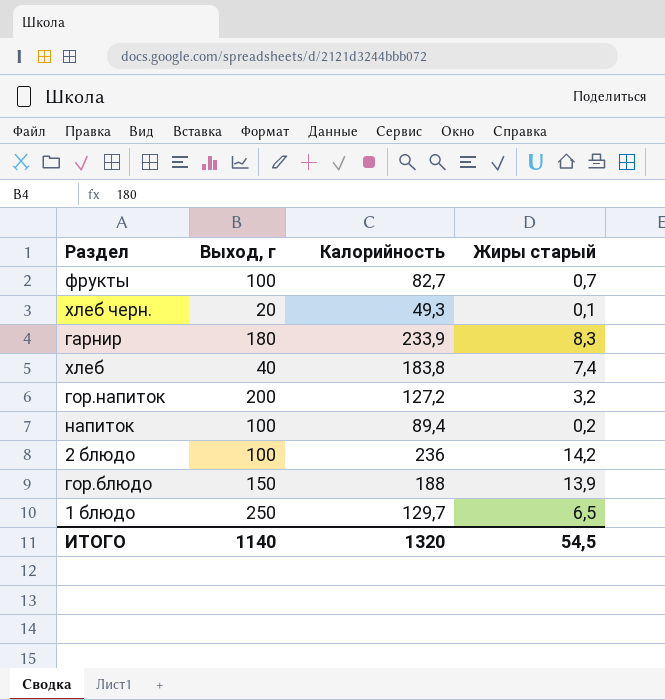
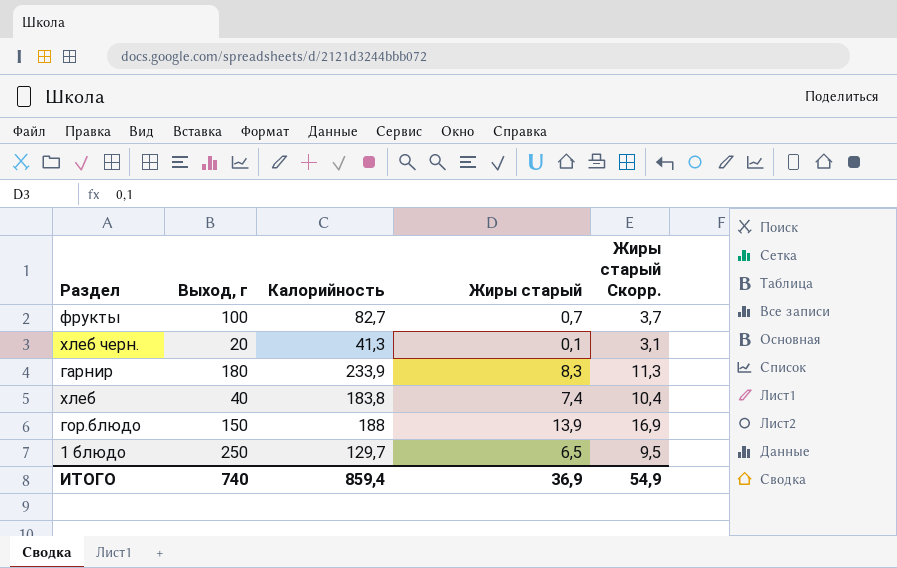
column Жиры старый Скорр. | formula: none -> [Жиры старый] + 3
row гор.напиток: 200 | 127,2 | 3,2 -> none
row напиток: 100 | 89,4 | 0,2 -> none
row 2 блюдо: 100 | 236 | 14,2 -> none
хлеб черн. | Калорийность: 49,3 -> 41,3
ИТОГО | Выход, г: 1140 -> 740
ИТОГО | Калорийность: 1320 -> 859,4
ИТОГО | Жиры старый: 54,5 -> 36,9

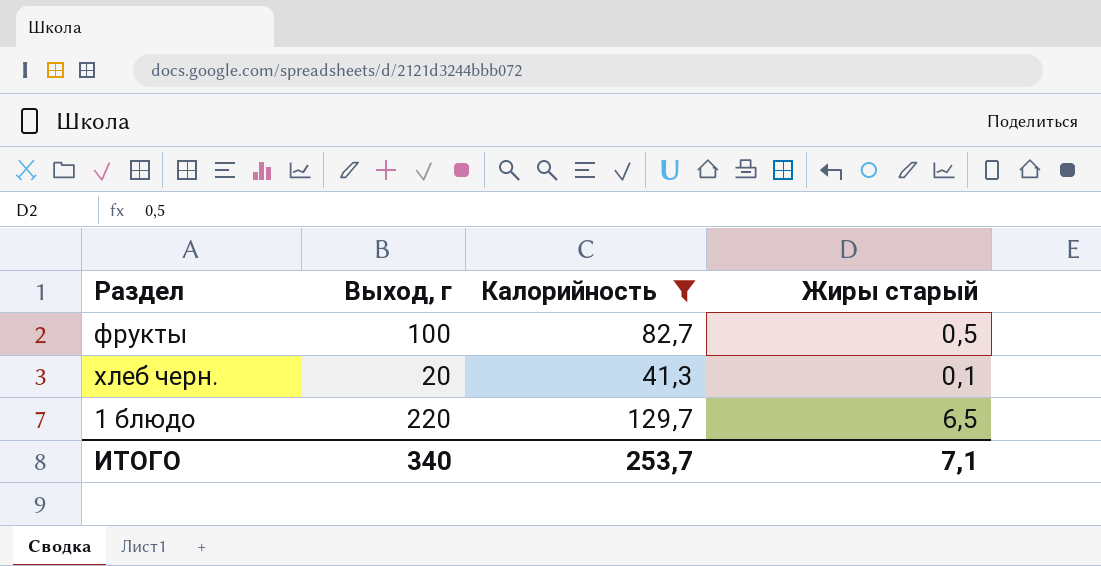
filter: none -> Калорийность <= 129,7
column Жиры старый Скорр. | formula: [Жиры старый] + 3 -> none
фрукты | Жиры старый: 0,7 -> 0,5
1 блюдо | Выход, г: 250 -> 220
ИТОГО | Выход, г: 740 -> 340
ИТОГО | Калорийность: 859,4 -> 253,7
ИТОГО | Жиры старый: 36,9 -> 7,1

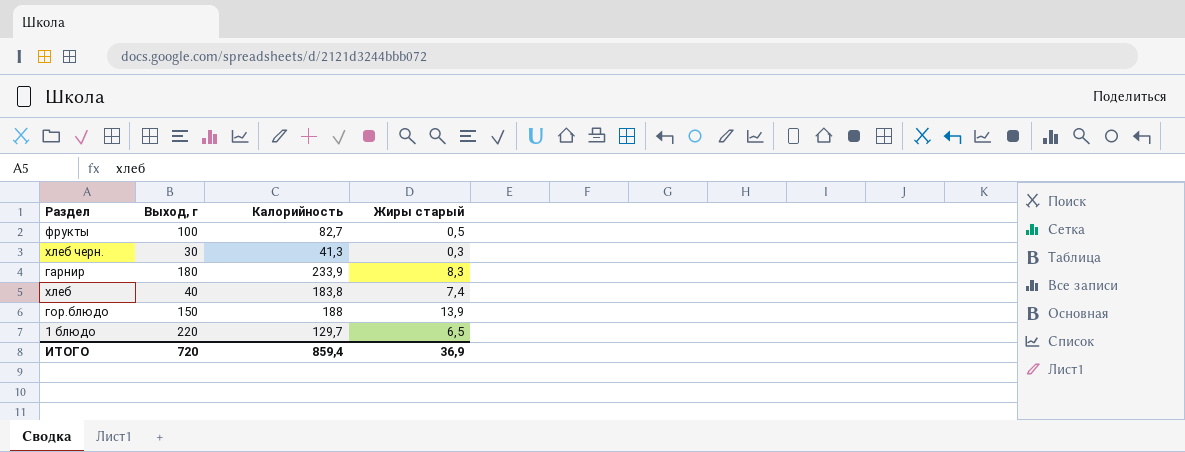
filter: Калорийность <= 129,7 -> none
хлеб черн. | Выход, г: 20 -> 30
хлеб черн. | Жиры старый: 0,1 -> 0,3
ИТОГО | Выход, г: 340 -> 720
ИТОГО | Калорийность: 253,7 -> 859,4
ИТОГО | Жиры старый: 7,1 -> 36,9

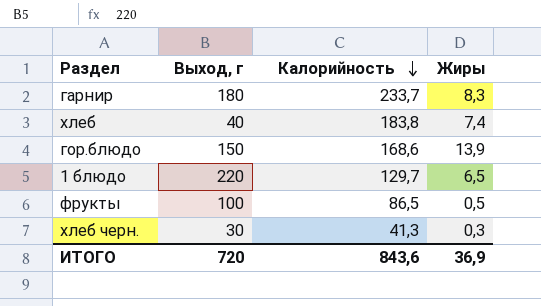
row order: none -> Калорийность descending
column name: Жиры старый -> Жиры
гарнир | Калорийность: 233,9 -> 233,7
гор.блюдо | Калорийность: 188 -> 168,6
фрукты | Калорийность: 82,7 -> 86,5
ИТОГО | Калорийность: 859,4 -> 843,6

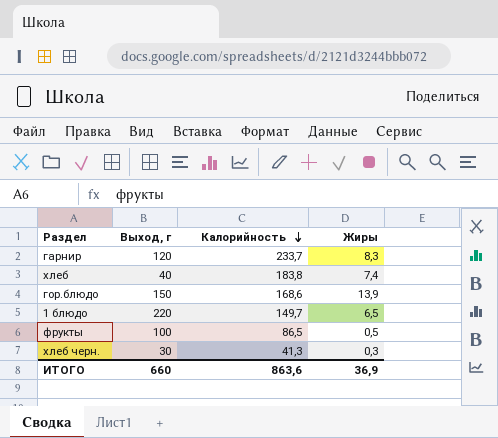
гарнир | Выход, г: 180 -> 120
1 блюдо | Калорийность: 129,7 -> 149,7
ИТОГО | Выход, г: 720 -> 660
ИТОГО | Калорийность: 843,6 -> 863,6

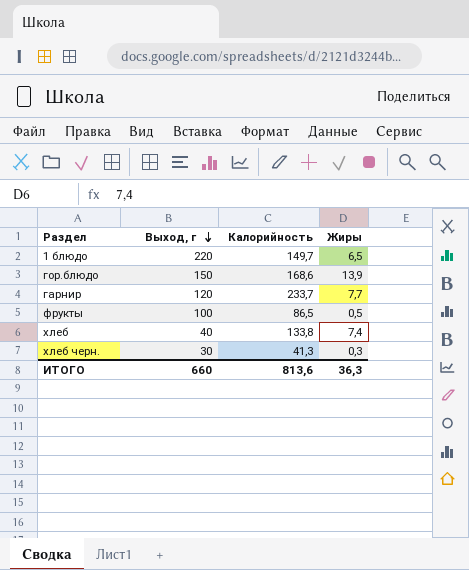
row order: Калорийность descending -> Выход, г descending
гарнир | Жиры: 8,3 -> 7,7
хлеб | Калорийность: 183,8 -> 133,8
ИТОГО | Калорийность: 863,6 -> 813,6
ИТОГО | Жиры: 36,9 -> 36,3

